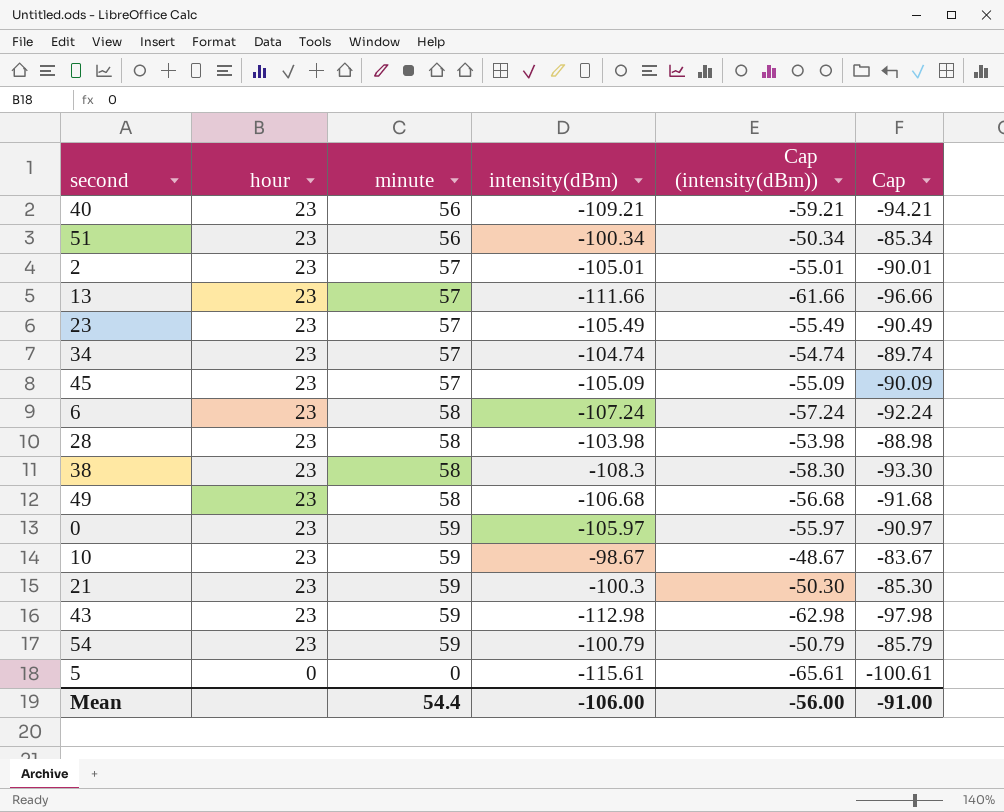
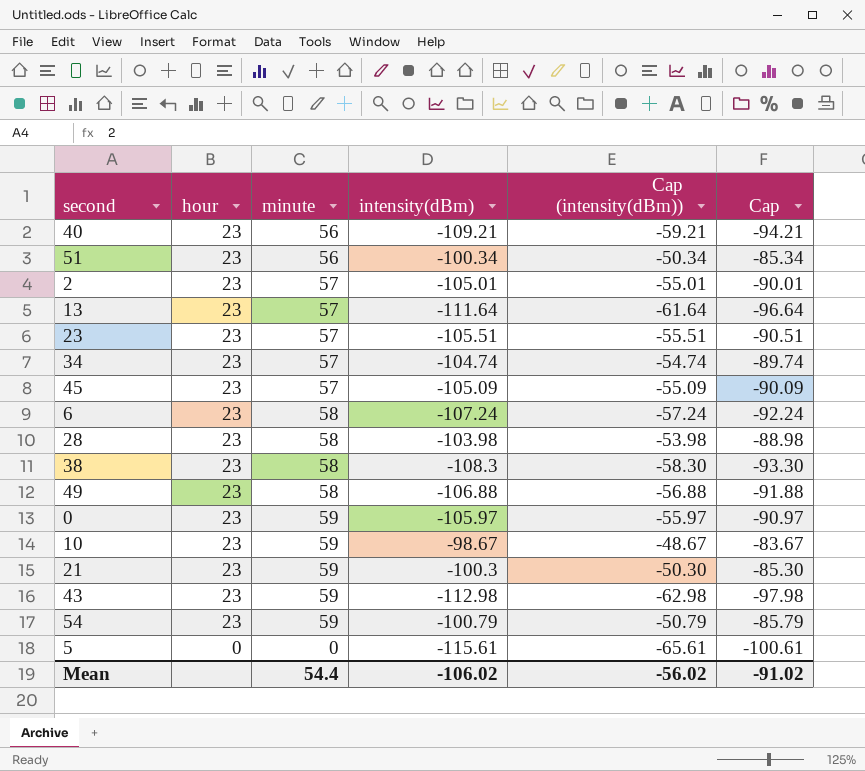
13 | intensity(dBm): -111.66 -> -111.64
13 | Cap (intensity(dBm)): -61.66 -> -61.64
13 | Cap: -96.66 -> -96.64
23 | intensity(dBm): -105.49 -> -105.51
23 | Cap (intensity(dBm)): -55.49 -> -55.51
23 | Cap: -90.49 -> -90.51
49 | intensity(dBm): -106.68 -> -106.88
49 | Cap (intensity(dBm)): -56.68 -> -56.88
49 | Cap: -91.68 -> -91.88
Mean | intensity(dBm): -106.00 -> -106.02
Mean | Cap (intensity(dBm)): -56.00 -> -56.02
Mean | Cap: -91.00 -> -91.02

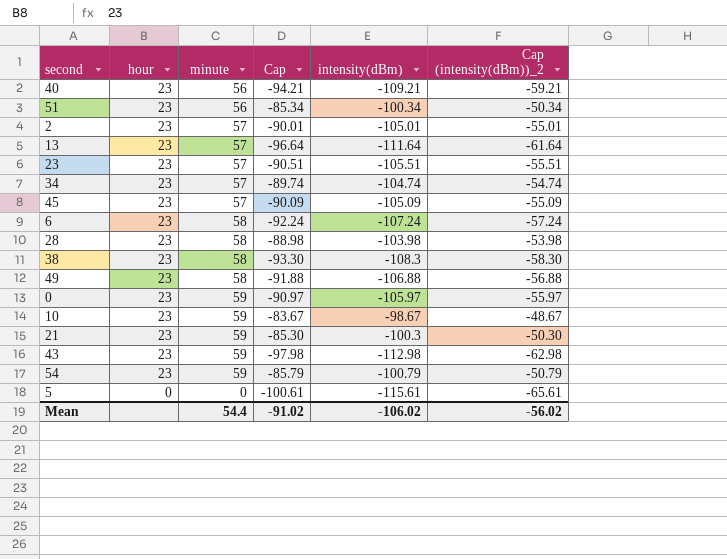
column Cap | position: 6 -> 4
column name: Cap (intensity(dBm)) -> Cap (intensity(dBm))_2

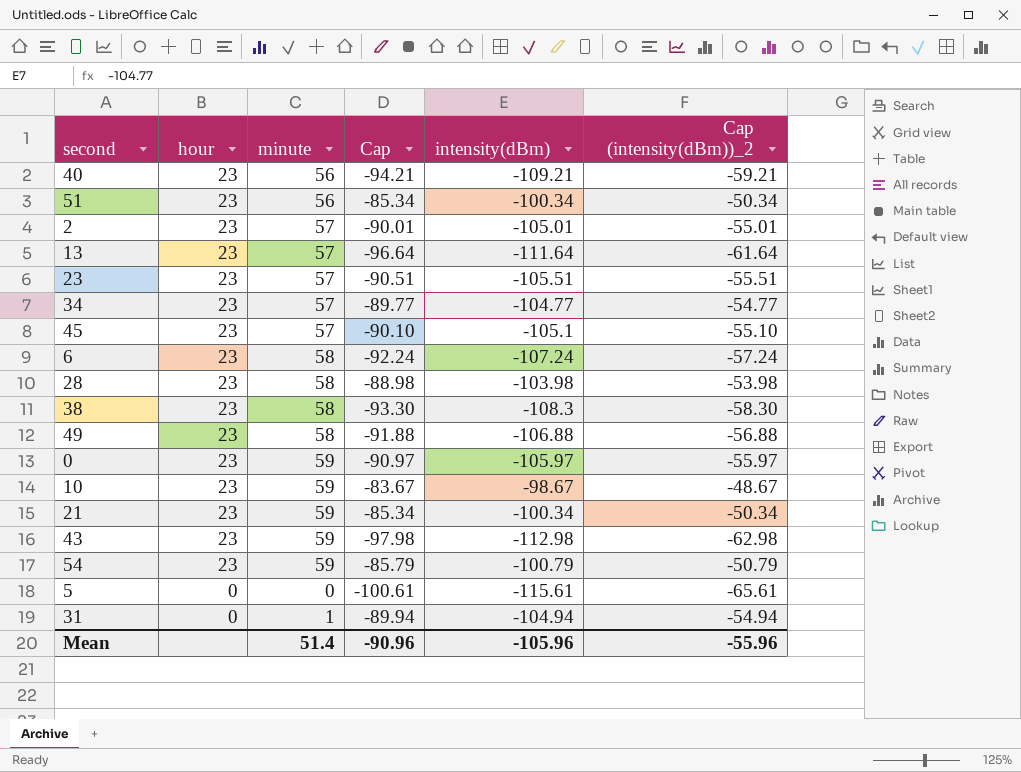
34 | Cap: -89.74 -> -89.77
34 | intensity(dBm): -104.74 -> -104.77
34 | Cap (intensity(dBm))_2: -54.74 -> -54.77
45 | Cap: -90.09 -> -90.10
45 | intensity(dBm): -105.09 -> -105.1
45 | Cap (intensity(dBm))_2: -55.09 -> -55.10
21 | Cap: -85.30 -> -85.34
21 | intensity(dBm): -100.3 -> -100.34
21 | Cap (intensity(dBm))_2: -50.30 -> -50.34
row 31: none -> 0 | 1 | -89.94 | -104.94 | -54.94
Mean | minute: 54.4 -> 51.4
Mean | Cap: -91.02 -> -90.96
Mean | intensity(dBm): -106.02 -> -105.96
Mean | Cap (intensity(dBm))_2: -56.02 -> -55.96

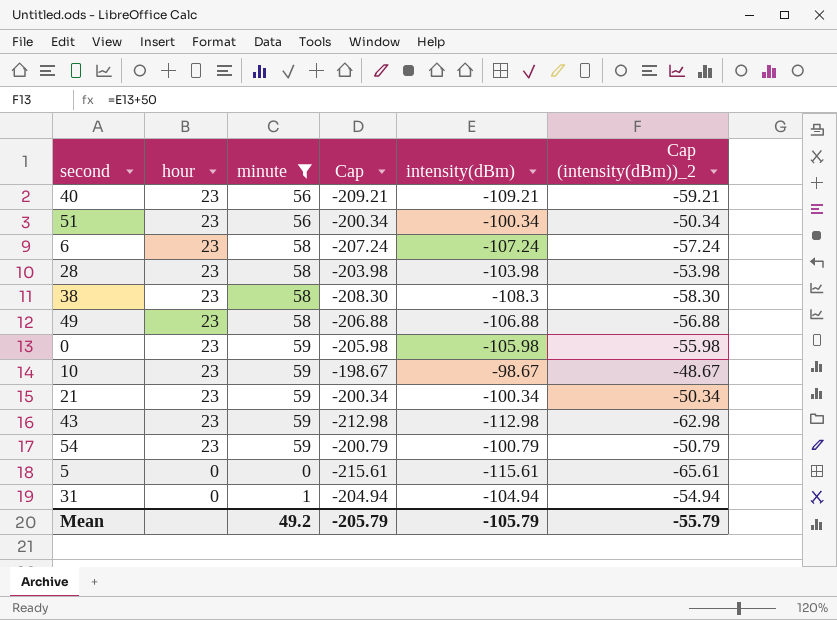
filter: none -> minute != 57
column Cap | formula: [intensity(dBm)] + 15 -> [intensity(dBm)] - 100
0 | intensity(dBm): -105.97 -> -105.98
0 | Cap (intensity(dBm))_2: -55.97 -> -55.98
Mean | minute: 51.4 -> 49.2
Mean | Cap: -90.96 -> -205.79
Mean | intensity(dBm): -105.96 -> -105.79
Mean | Cap (intensity(dBm))_2: -55.96 -> -55.79

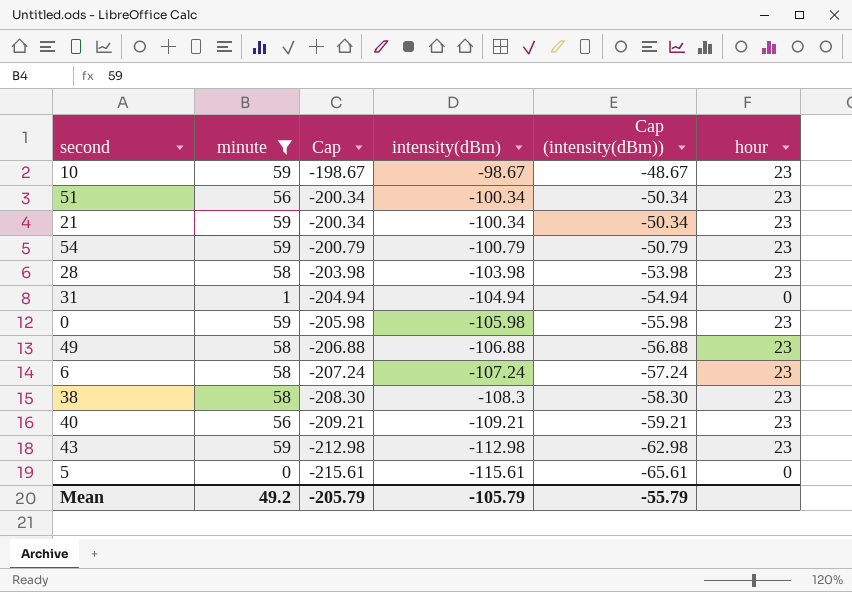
row order: hour descending -> Cap descending
column name: Cap (intensity(dBm))_2 -> Cap (intensity(dBm))
column hour | position: 2 -> 6

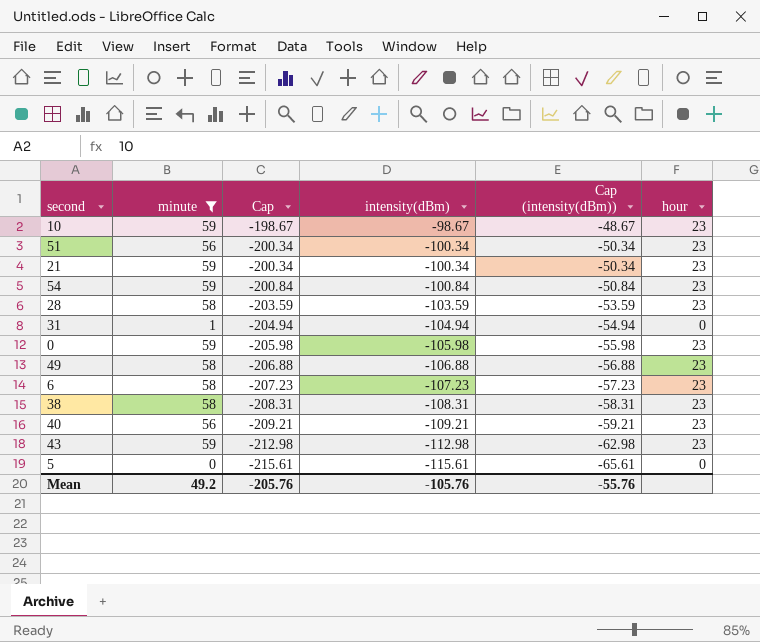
54 | Cap: -200.79 -> -200.84
54 | intensity(dBm): -100.79 -> -100.84
54 | Cap (intensity(dBm)): -50.79 -> -50.84
28 | Cap: -203.98 -> -203.59
28 | intensity(dBm): -103.98 -> -103.59
28 | Cap (intensity(dBm)): -53.98 -> -53.59
6 | Cap: -207.24 -> -207.23
6 | intensity(dBm): -107.24 -> -107.23
6 | Cap (intensity(dBm)): -57.24 -> -57.23
38 | Cap: -208.30 -> -208.31
38 | intensity(dBm): -108.3 -> -108.31
38 | Cap (intensity(dBm)): -58.30 -> -58.31
Mean | Cap: -205.79 -> -205.76
Mean | intensity(dBm): -105.79 -> -105.76
Mean | Cap (intensity(dBm)): -55.79 -> -55.76

